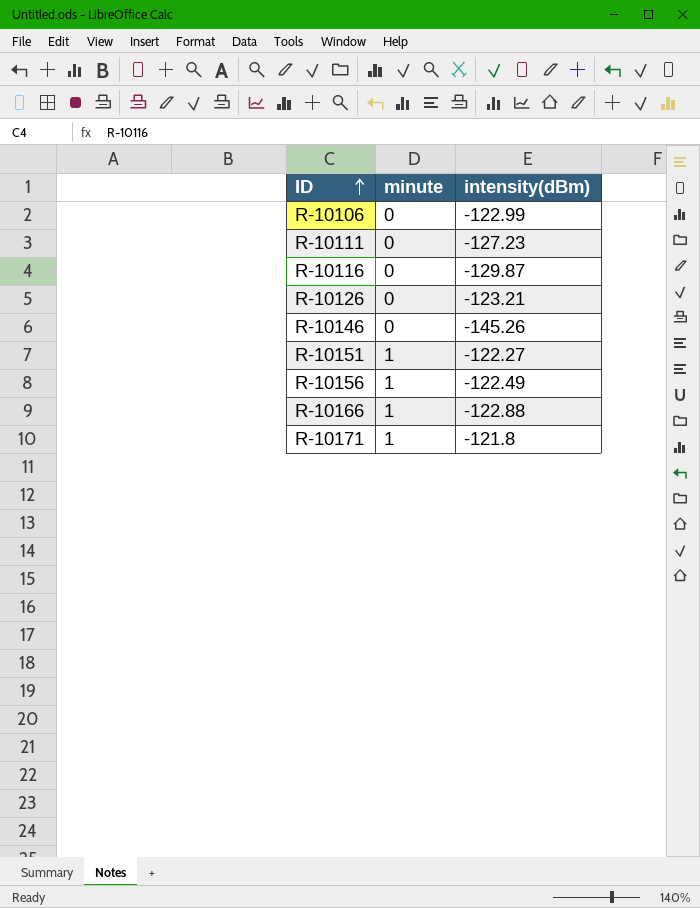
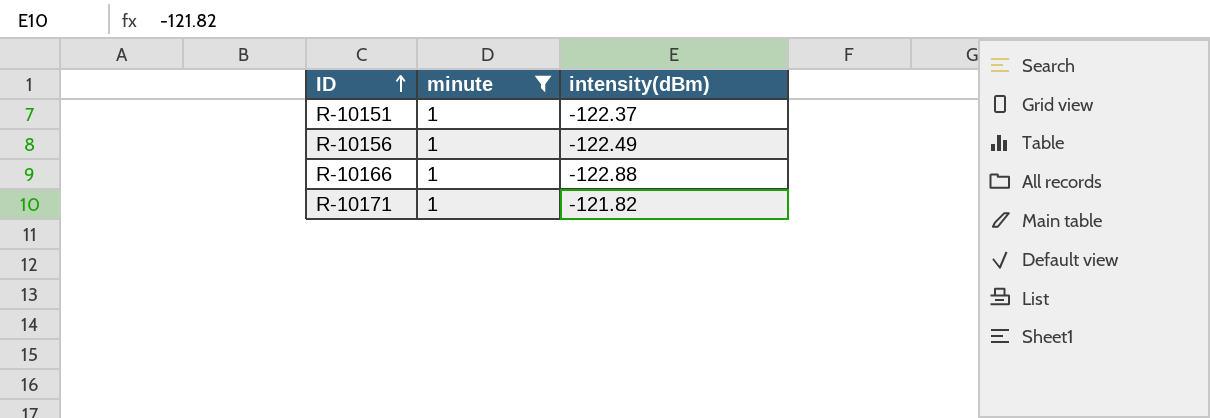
filter: none -> minute = 1
R-10151 | intensity(dBm): -122.27 -> -122.37
R-10171 | intensity(dBm): -121.8 -> -121.82

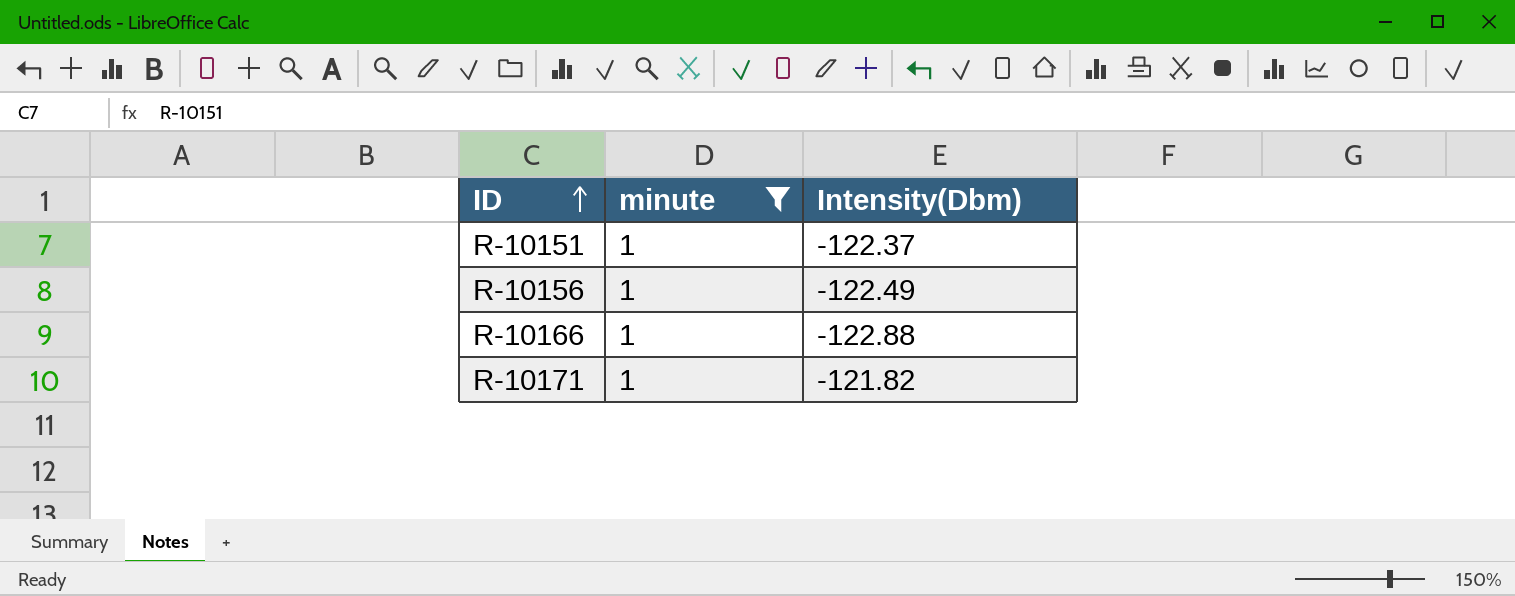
column name: intensity(dBm) -> Intensity(Dbm)

